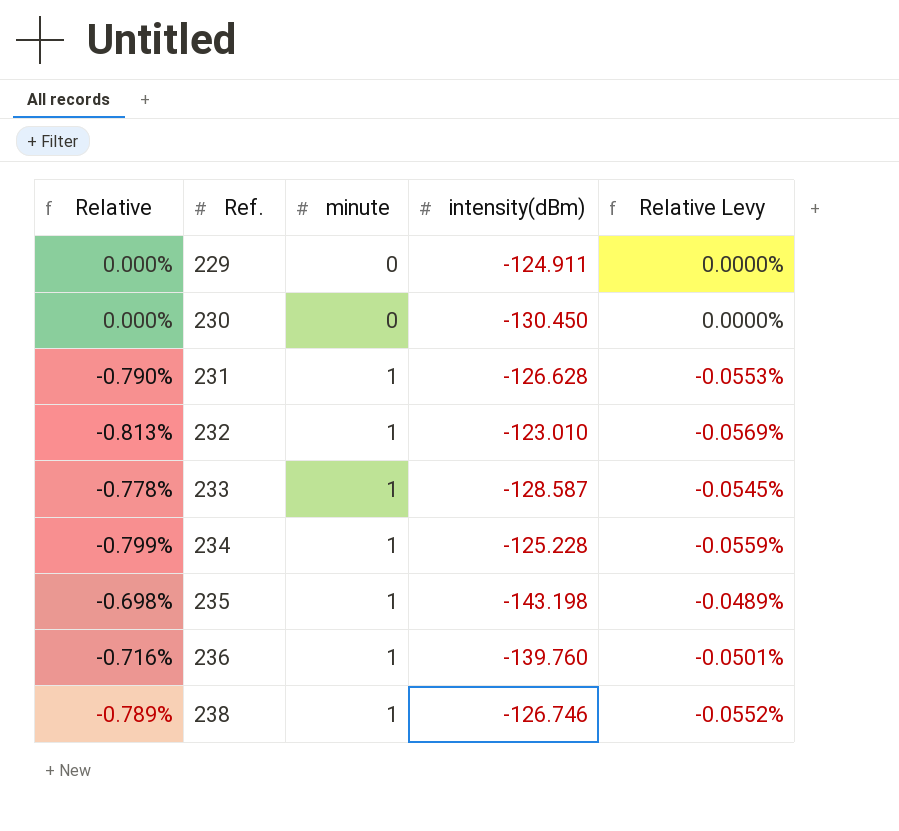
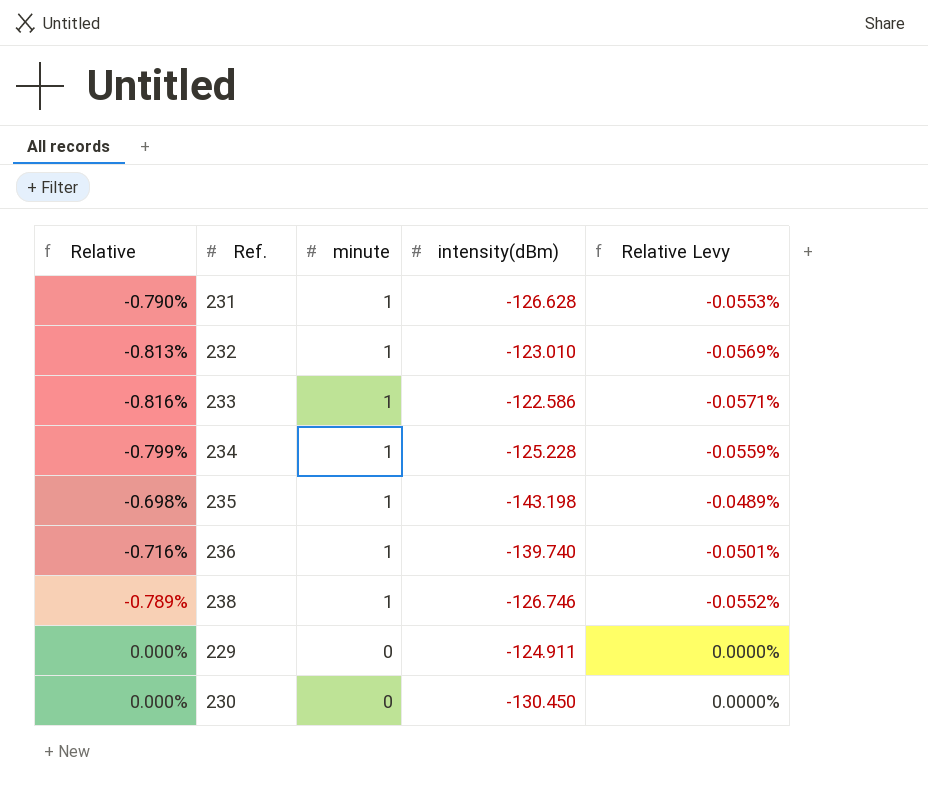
row order: Ref. ascending -> minute descending
233 | Relative: -0.778% -> -0.816%
233 | intensity(dBm): -128.587 -> -122.586
233 | Relative Levy: -0.0545% -> -0.0571%
236 | intensity(dBm): -139.760 -> -139.740

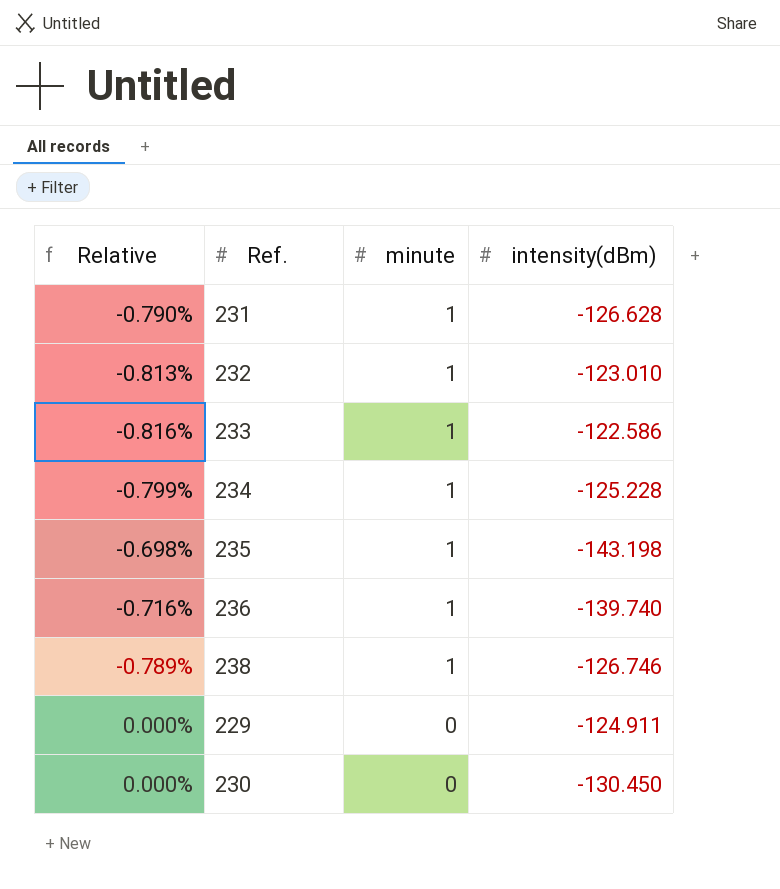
column Relative Levy | formula: [Relative] * 0.07 -> none

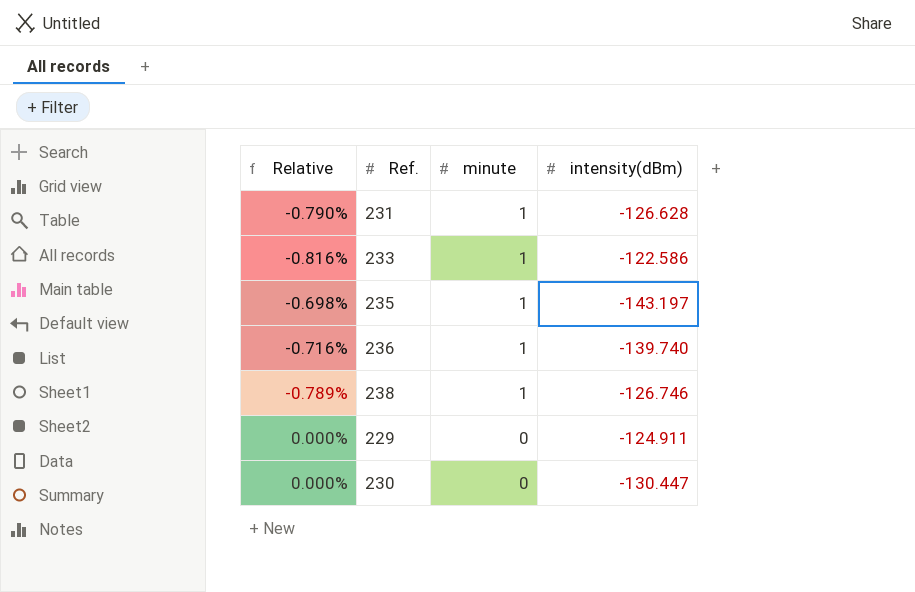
row 232: -0.813% | 1 | -123.010 -> none
row 234: -0.799% | 1 | -125.228 -> none
235 | intensity(dBm): -143.198 -> -143.197
230 | intensity(dBm): -130.450 -> -130.447

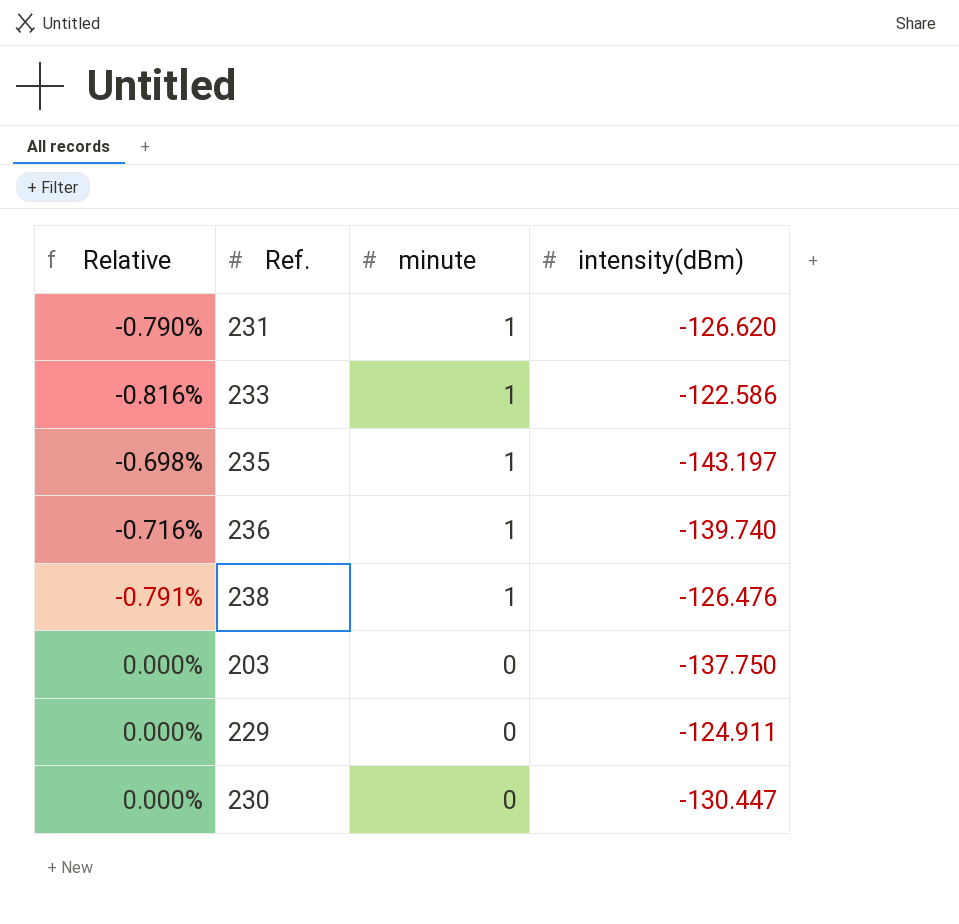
231 | intensity(dBm): -126.628 -> -126.620
238 | Relative: -0.789% -> -0.791%
238 | intensity(dBm): -126.746 -> -126.476
row 203: none -> 0.000% | 0 | -137.750

